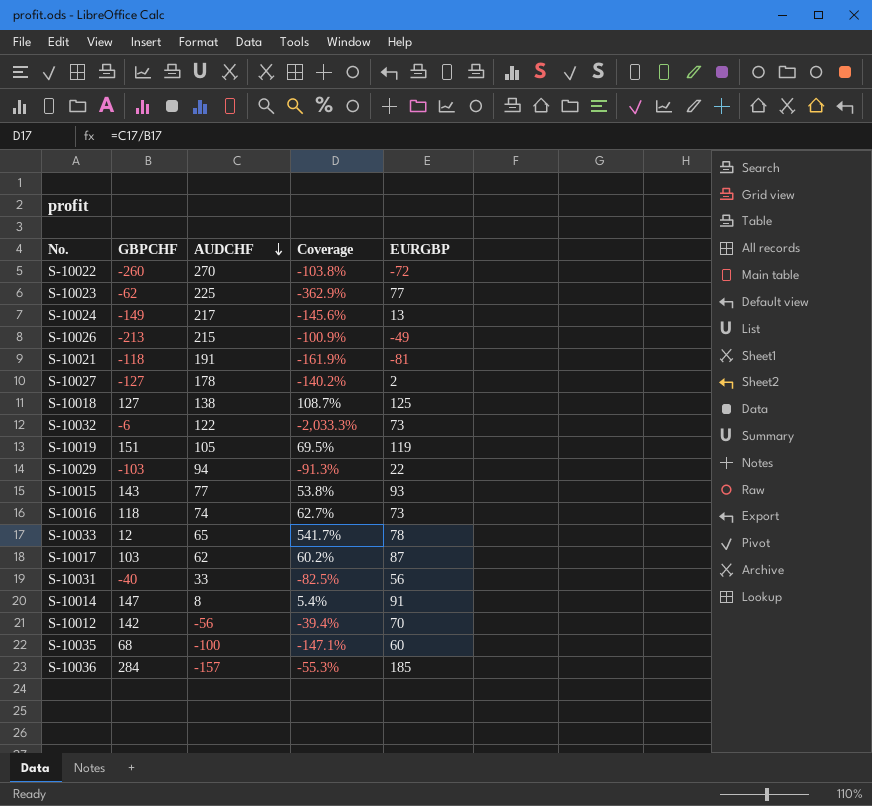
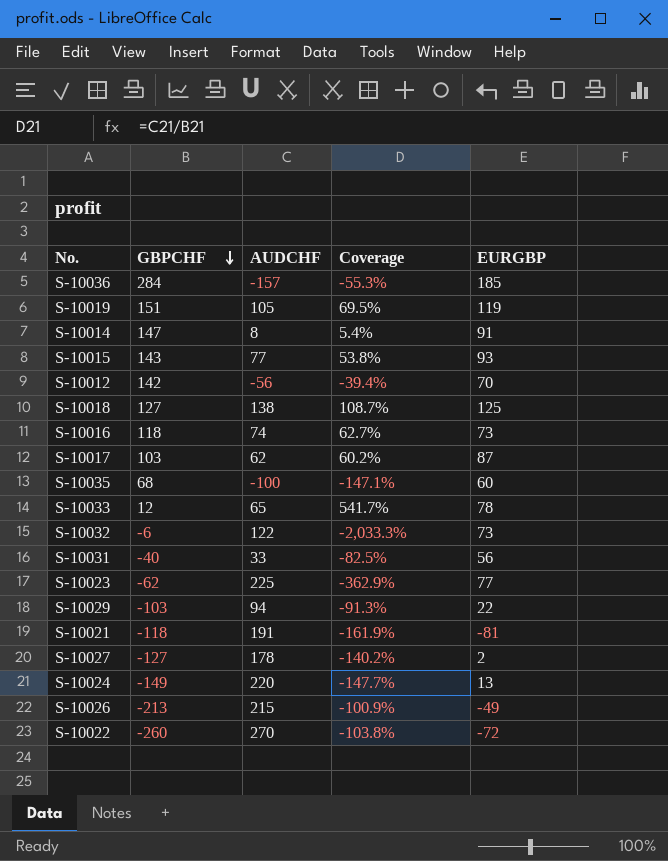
row order: AUDCHF descending -> GBPCHF descending
S-10024 | AUDCHF: 217 -> 220
S-10024 | Coverage: -145.6% -> -147.7%

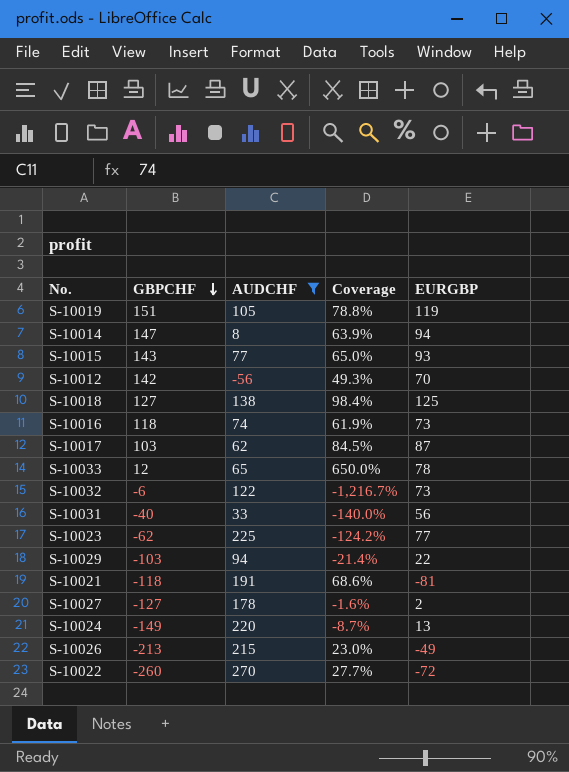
filter: none -> AUDCHF >= -56
column Coverage | formula: [AUDCHF] / [GBPCHF] -> [EURGBP] / [GBPCHF]
S-10014 | EURGBP: 91 -> 94

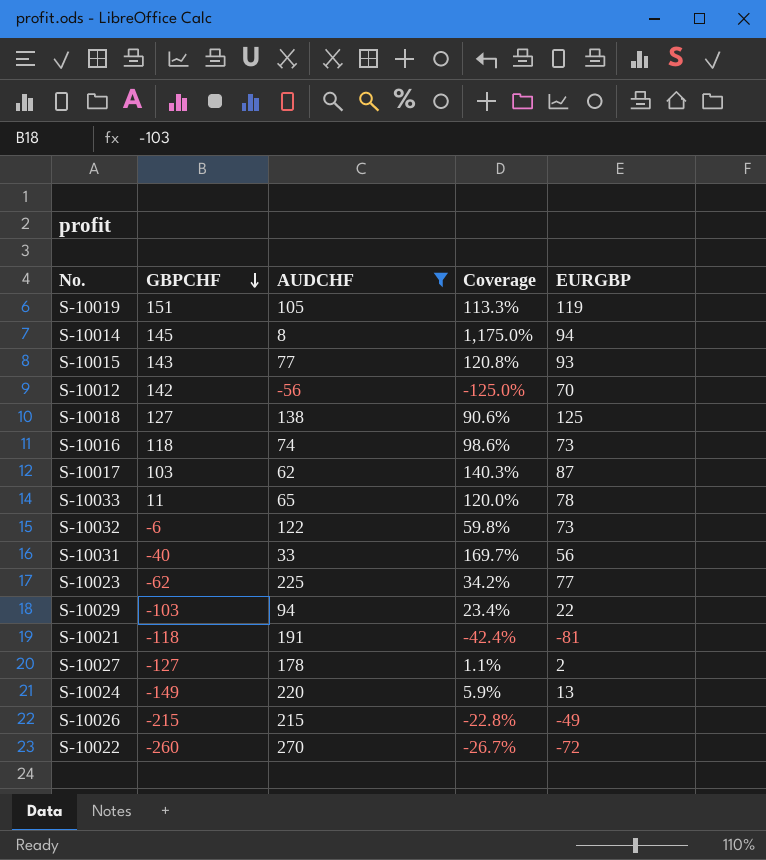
column Coverage | formula: [EURGBP] / [GBPCHF] -> [EURGBP] / [AUDCHF]
S-10014 | GBPCHF: 147 -> 145
S-10033 | GBPCHF: 12 -> 11
S-10026 | GBPCHF: -213 -> -215

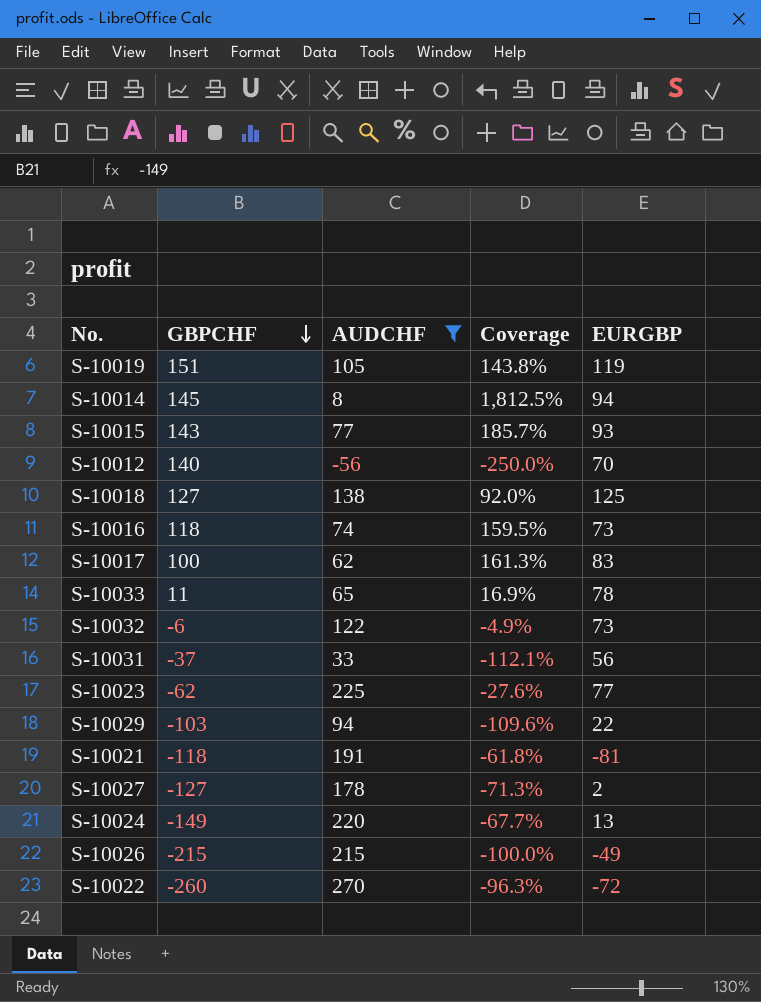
column Coverage | formula: [EURGBP] / [AUDCHF] -> [GBPCHF] / [AUDCHF]
S-10012 | GBPCHF: 142 -> 140
S-10017 | GBPCHF: 103 -> 100
S-10017 | EURGBP: 87 -> 83
S-10031 | GBPCHF: -40 -> -37

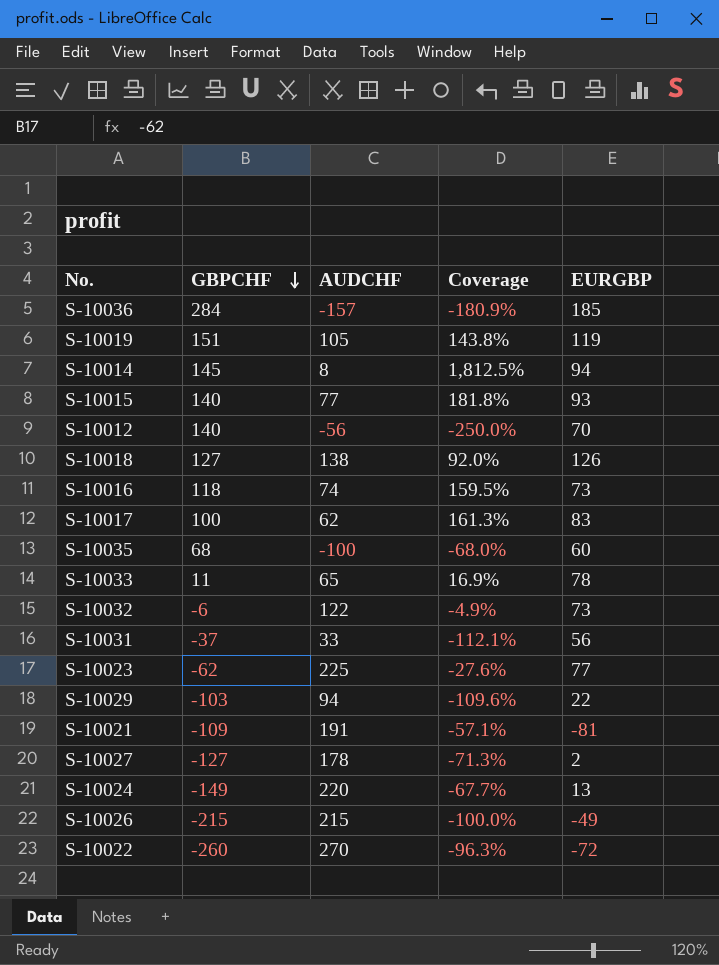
filter: AUDCHF >= -56 -> none
S-10015 | GBPCHF: 143 -> 140
S-10015 | Coverage: 185.7% -> 181.8%
S-10018 | EURGBP: 125 -> 126
S-10021 | GBPCHF: -118 -> -109
S-10021 | Coverage: -61.8% -> -57.1%

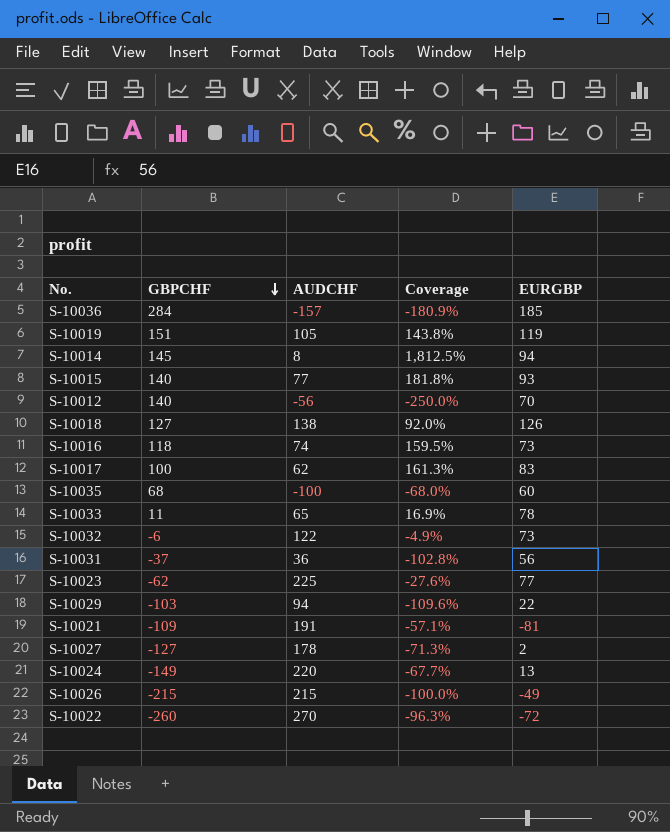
S-10031 | AUDCHF: 33 -> 36
S-10031 | Coverage: -112.1% -> -102.8%

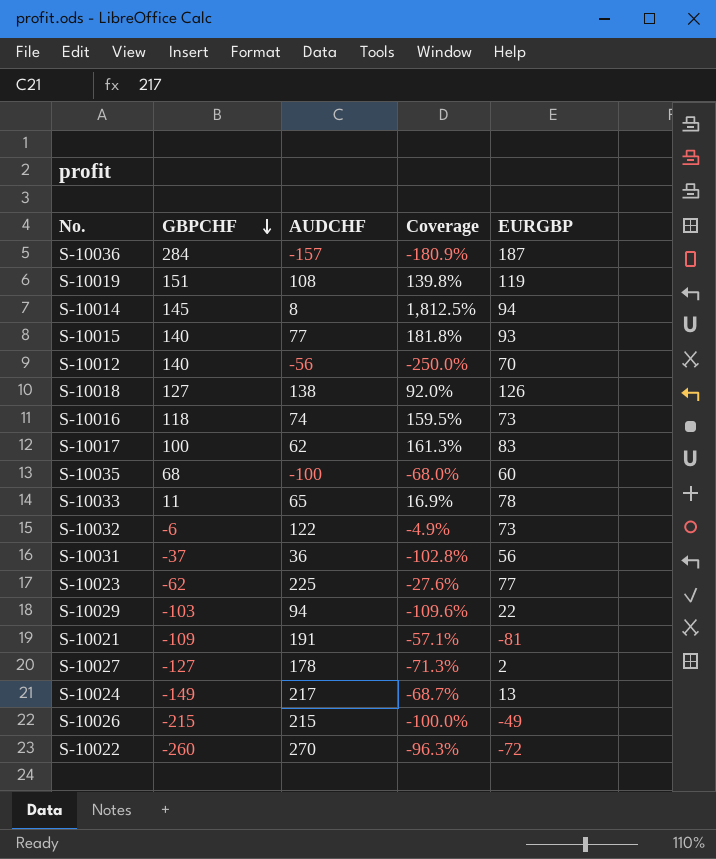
S-10036 | EURGBP: 185 -> 187
S-10019 | AUDCHF: 105 -> 108
S-10019 | Coverage: 143.8% -> 139.8%
S-10024 | AUDCHF: 220 -> 217
S-10024 | Coverage: -67.7% -> -68.7%

